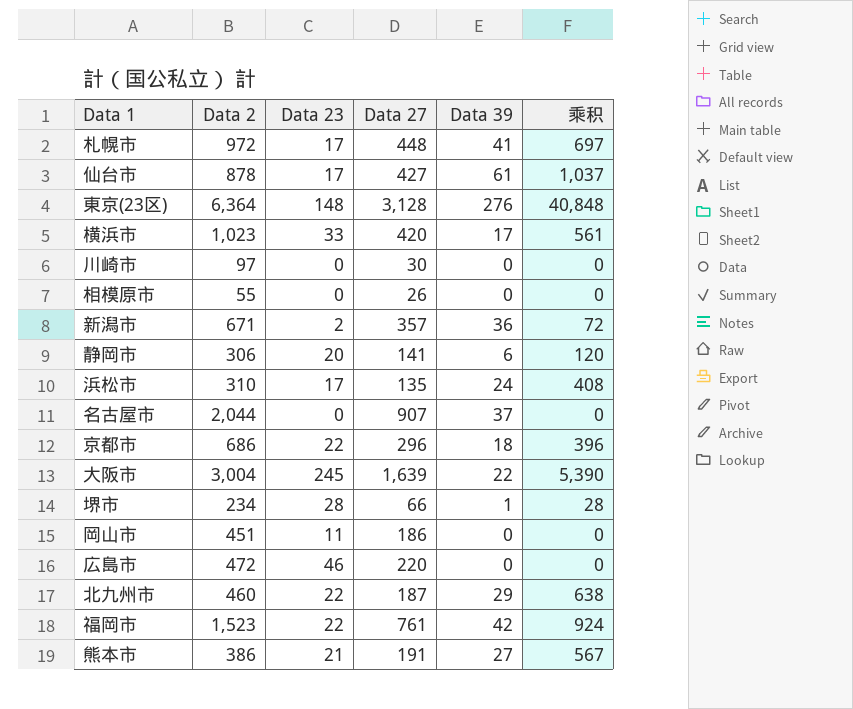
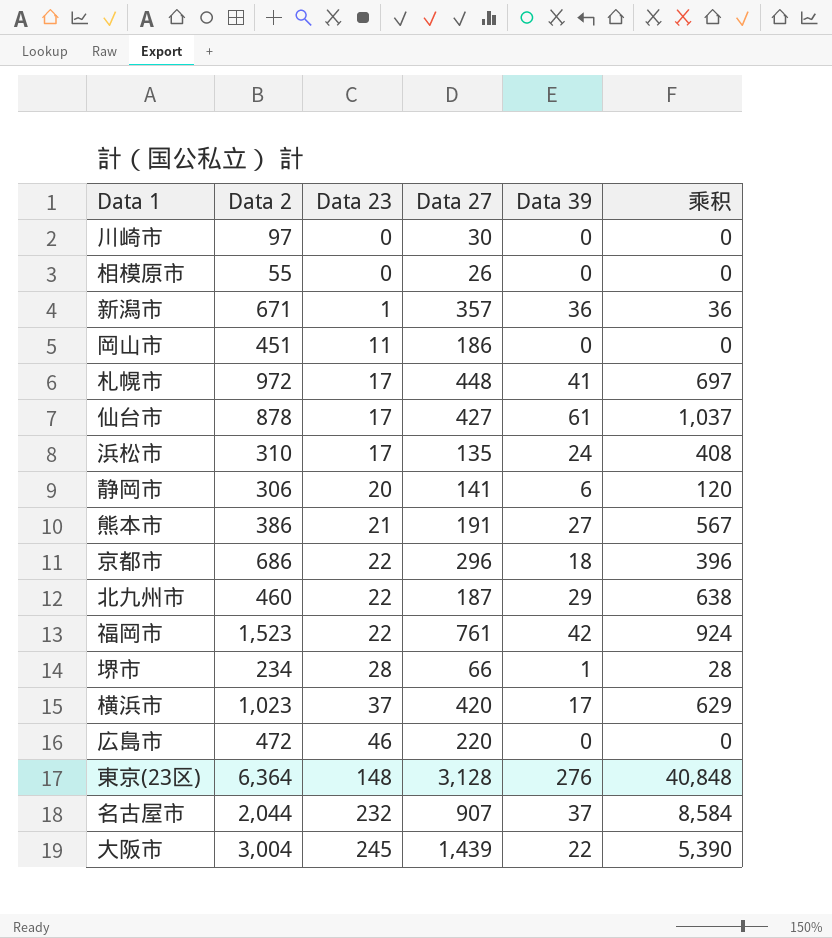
row order: none -> Data 23 ascending
新潟市 | Data 23: 2 -> 1
新潟市 | 乘积: 72 -> 36
横浜市 | Data 23: 33 -> 37
横浜市 | 乘积: 561 -> 629
名古屋市 | Data 23: 0 -> 232
名古屋市 | 乘积: 0 -> 8,584
大阪市 | Data 27: 1,639 -> 1,439

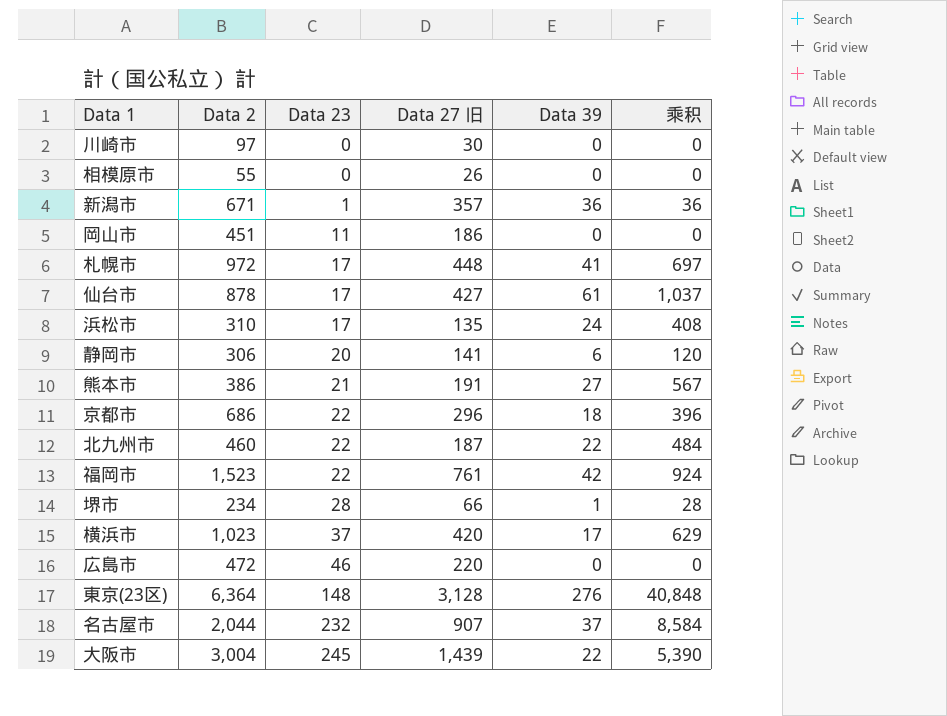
column name: Data 27 -> Data 27 旧
北九州市 | Data 39: 29 -> 22
北九州市 | 乘积: 638 -> 484

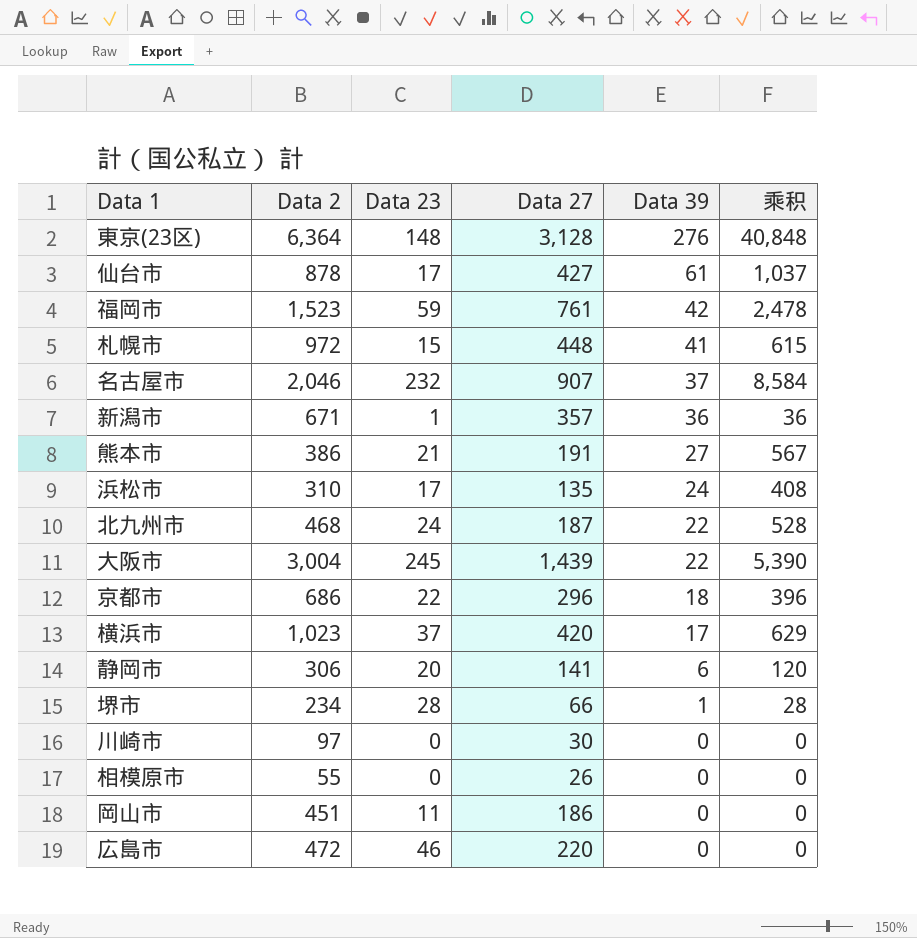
row order: Data 23 ascending -> Data 39 descending
column name: Data 27 旧 -> Data 27
福岡市 | Data 23: 22 -> 59
福岡市 | 乘积: 924 -> 2,478
札幌市 | Data 23: 17 -> 15
札幌市 | 乘积: 697 -> 615
名古屋市 | Data 2: 2,044 -> 2,046
北九州市 | Data 2: 460 -> 468
北九州市 | Data 23: 22 -> 24
北九州市 | 乘积: 484 -> 528

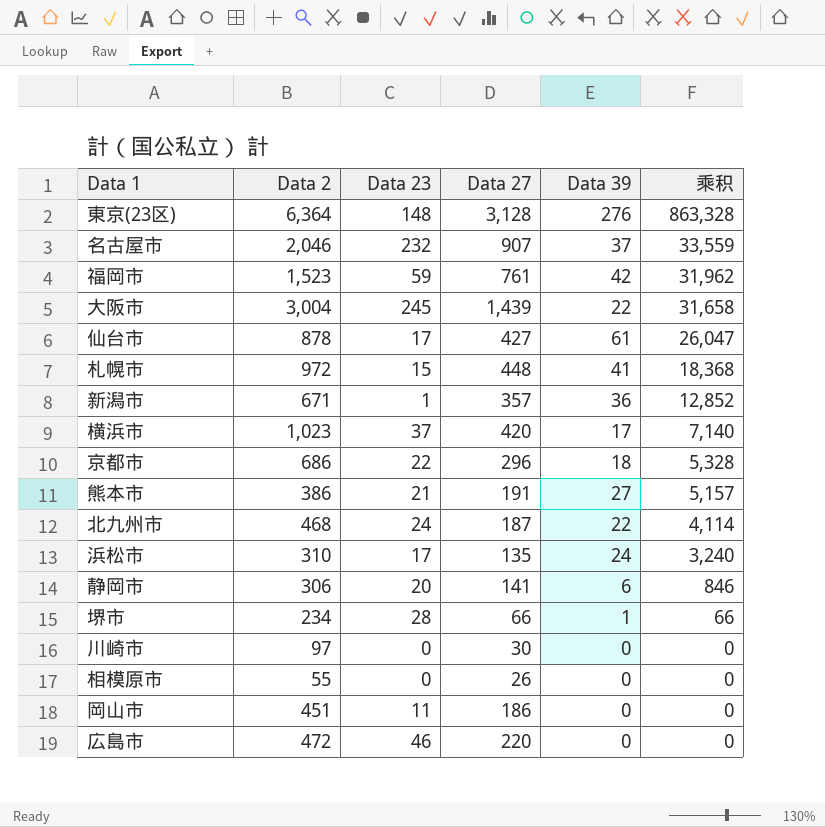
row order: Data 39 descending -> 乘积 descending
column 乘积 | formula: [Data 23] * [Data 39] -> [Data 27] * [Data 39]

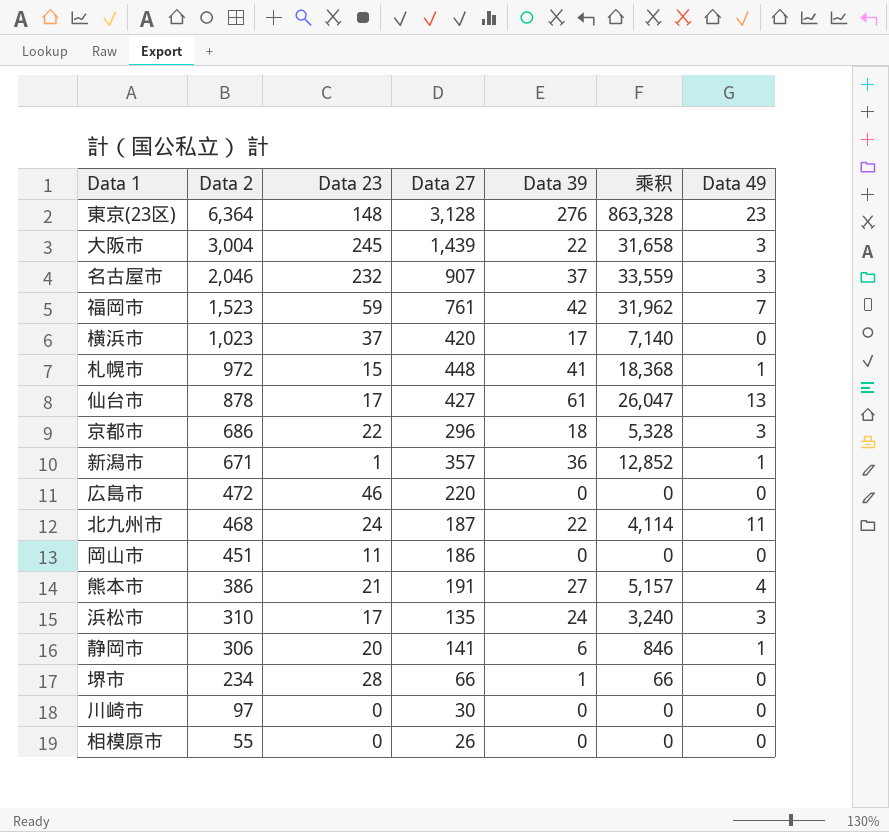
row order: 乘积 descending -> Data 2 descending
column Data 49 | position: none -> 7

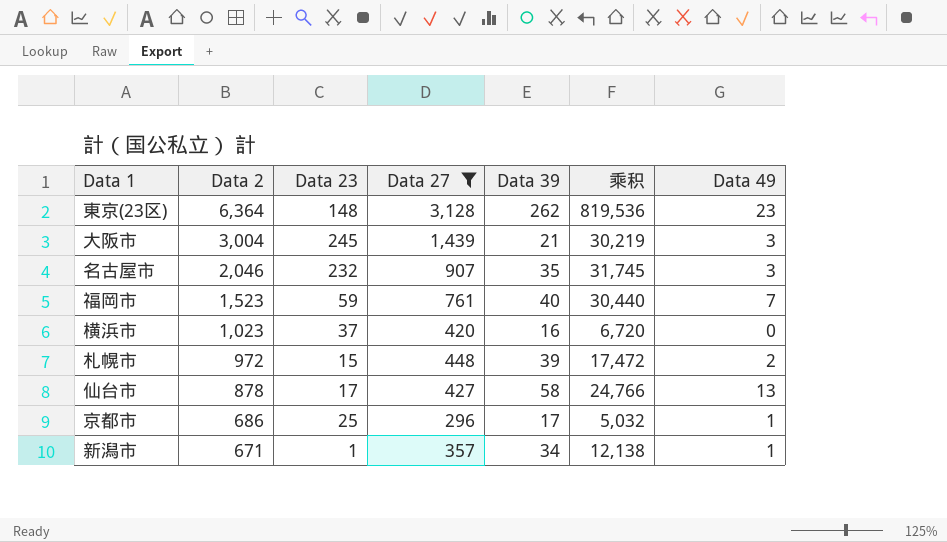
filter: none -> Data 27 >= 296
東京(23区) | Data 39: 276 -> 262
東京(23区) | 乘积: 863,328 -> 819,536
大阪市 | Data 39: 22 -> 21
大阪市 | 乘积: 31,658 -> 30,219
名古屋市 | Data 39: 37 -> 35
名古屋市 | 乘积: 33,559 -> 31,745
福岡市 | Data 39: 42 -> 40
福岡市 | 乘积: 31,962 -> 30,440
横浜市 | Data 39: 17 -> 16
横浜市 | 乘积: 7,140 -> 6,720
札幌市 | Data 39: 41 -> 39
札幌市 | 乘积: 18,368 -> 17,472
札幌市 | Data 49: 1 -> 2
仙台市 | Data 39: 61 -> 58
仙台市 | 乘积: 26,047 -> 24,766
京都市 | Data 23: 22 -> 25
京都市 | Data 39: 18 -> 17
京都市 | 乘积: 5,328 -> 5,032
京都市 | Data 49: 3 -> 1
新潟市 | Data 39: 36 -> 34
新潟市 | 乘积: 12,852 -> 12,138

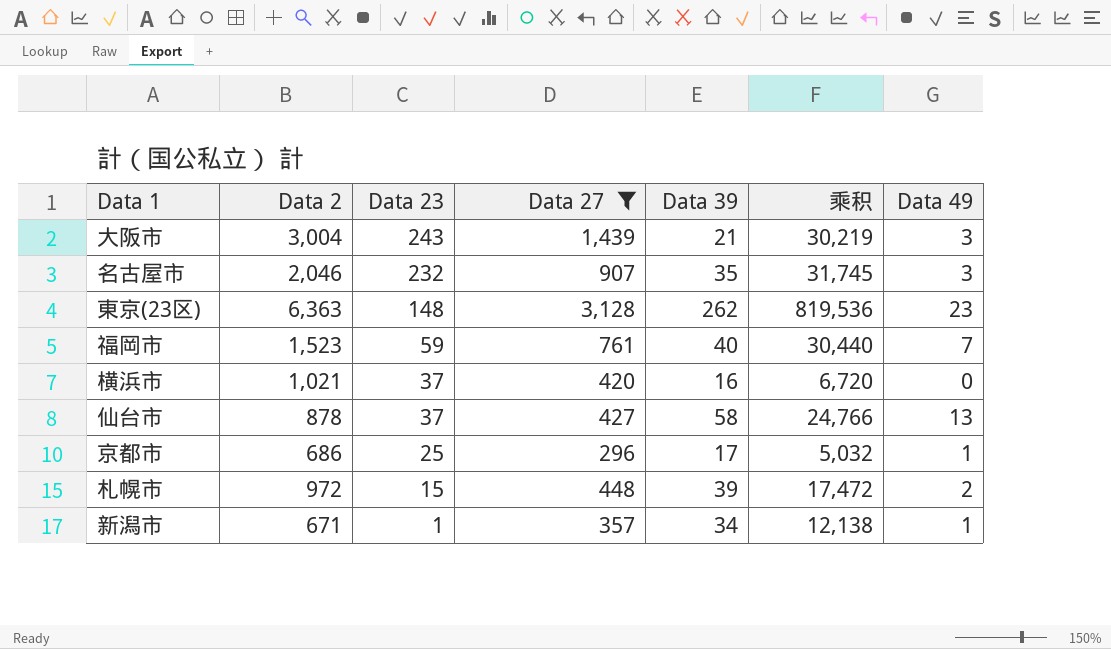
row order: Data 2 descending -> Data 23 descending
大阪市 | Data 23: 245 -> 243
東京(23区) | Data 2: 6,364 -> 6,363
横浜市 | Data 2: 1,023 -> 1,021
仙台市 | Data 23: 17 -> 37

